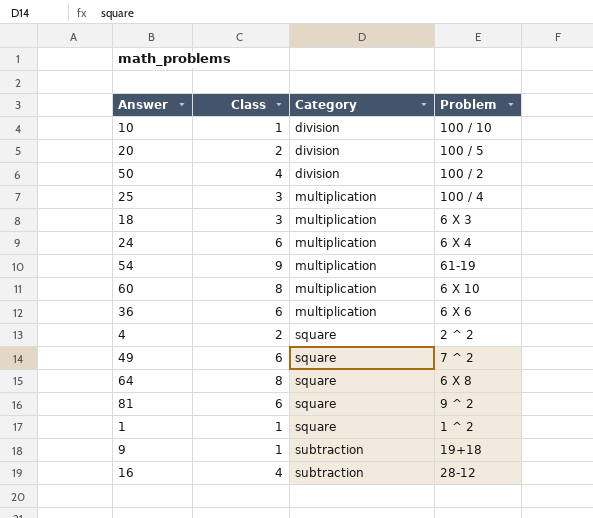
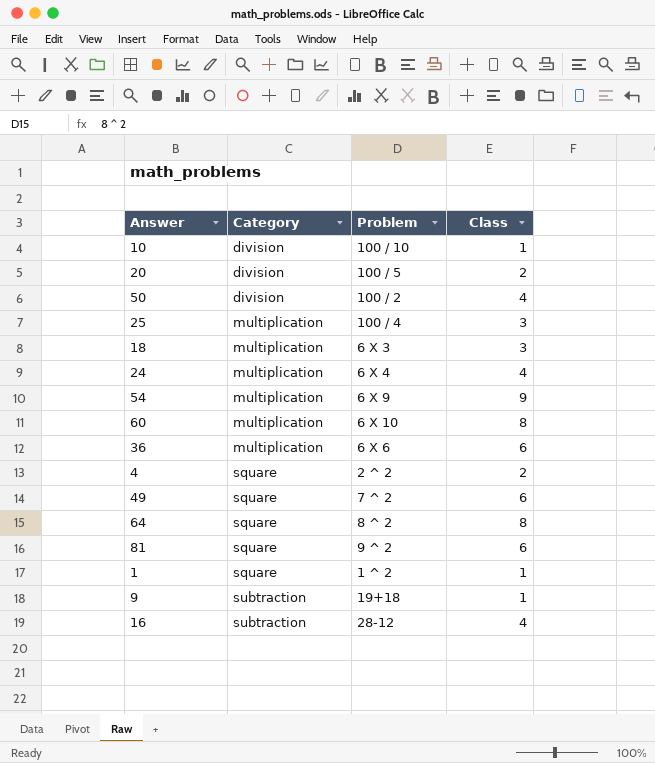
column Class | position: 2 -> 4
24 | Class: 6 -> 4
54 | Problem: 61-19 -> 6 X 9
64 | Problem: 6 X 8 -> 8 ^ 2

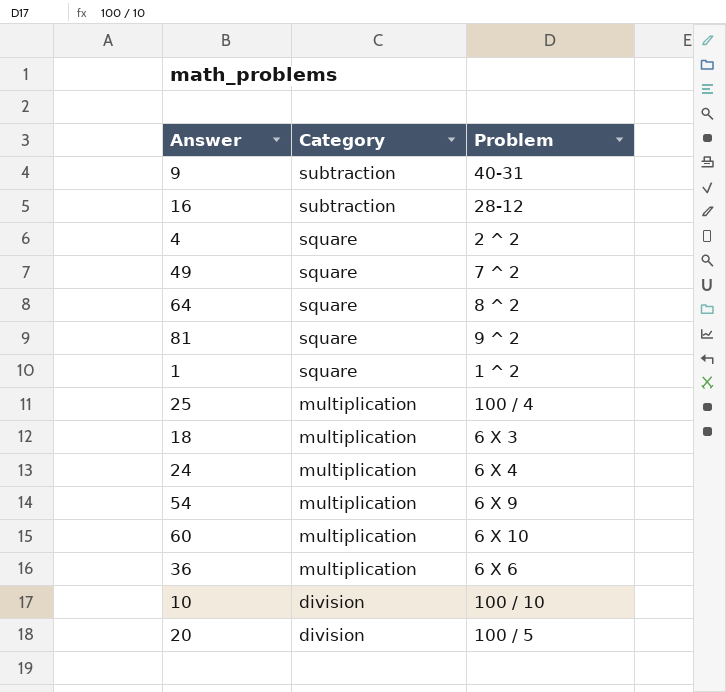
row order: Category ascending -> Category descending
column Class | position: 4 -> none
row 50: division | 100 / 2 | 4 -> none
9 | Problem: 19+18 -> 40-31

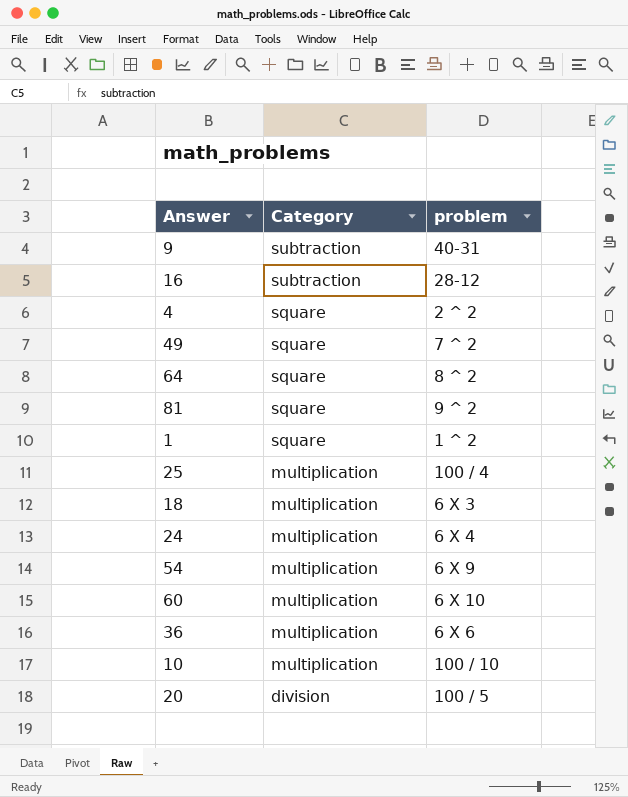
column name: Problem -> problem
10 | Category: division -> multiplication

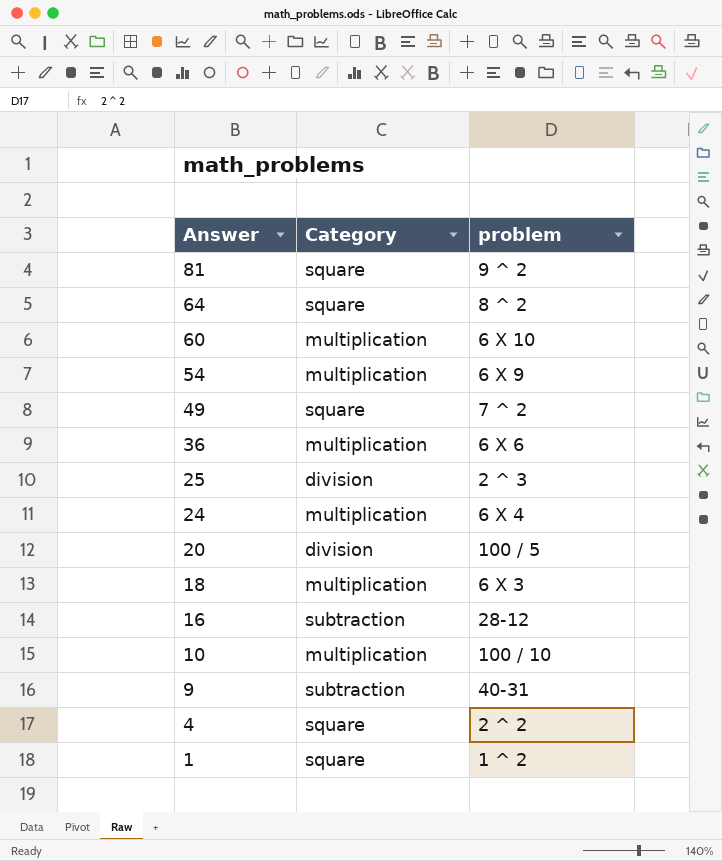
row order: Category descending -> Answer descending
25 | Category: multiplication -> division
25 | problem: 100 / 4 -> 2 ^ 3

